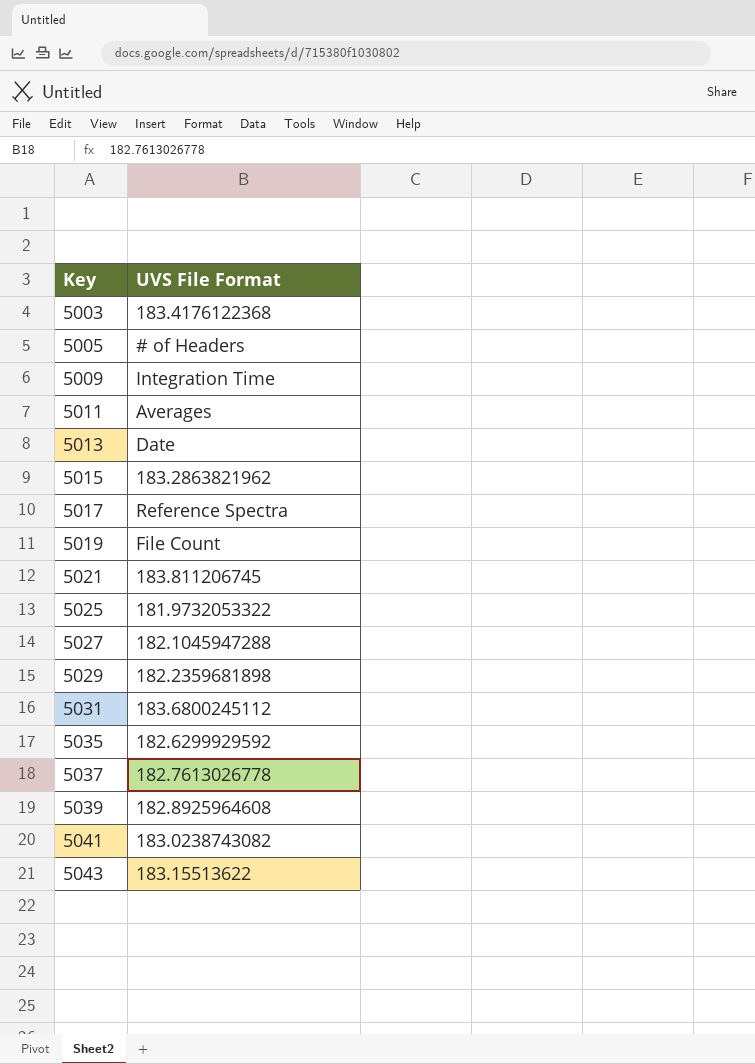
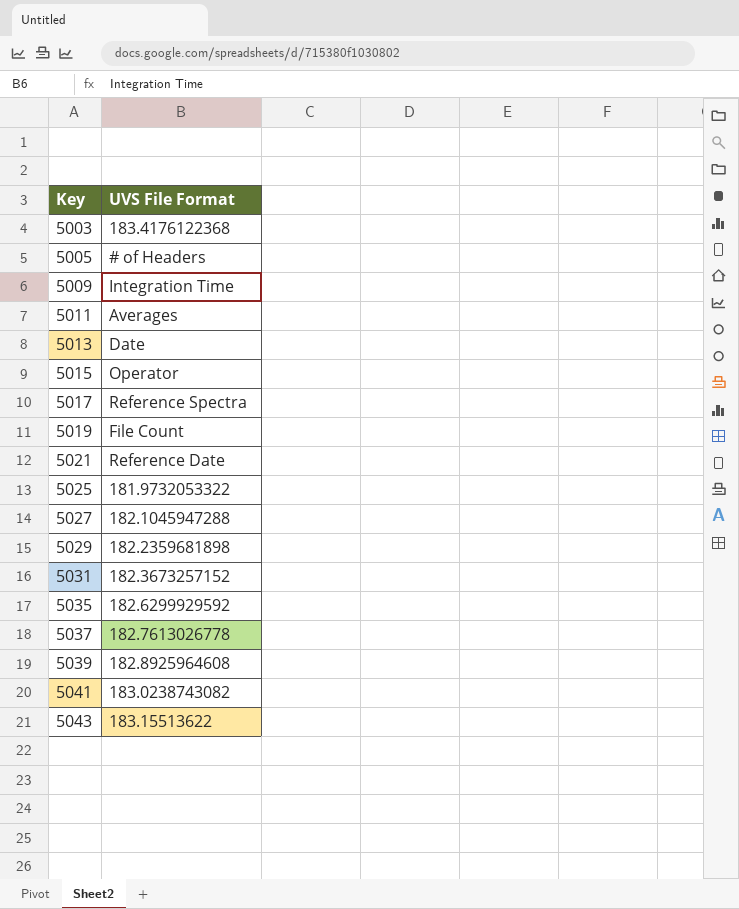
5015 | UVS File Format: 183.2863821962 -> Operator
5021 | UVS File Format: 183.811206745 -> Reference Date
5031 | UVS File Format: 183.6800245112 -> 182.3673257152

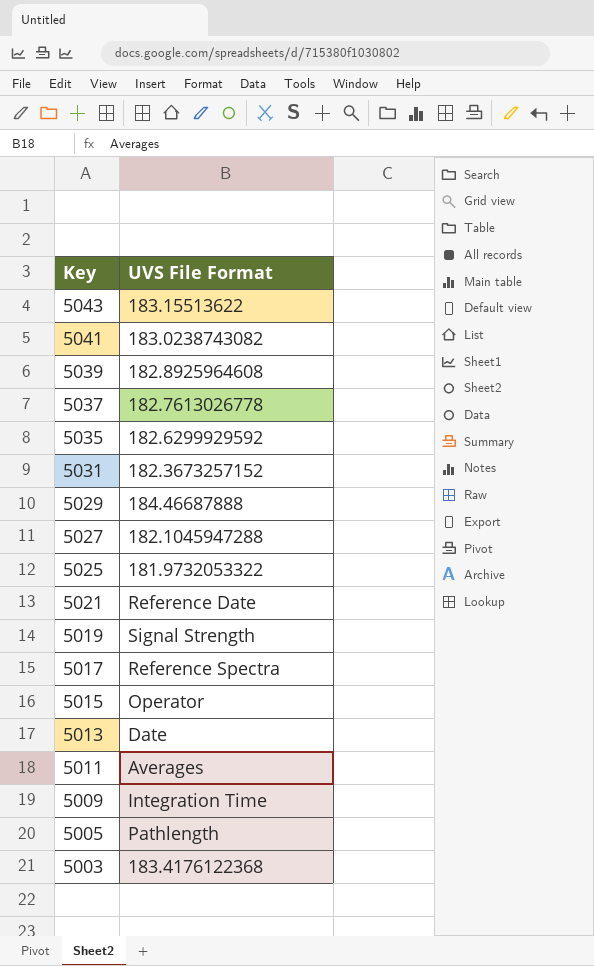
row order: Key ascending -> Key descending
5029 | UVS File Format: 182.2359681898 -> 184.46687888
5019 | UVS File Format: File Count -> Signal Strength
5005 | UVS File Format: # of Headers -> Pathlength

